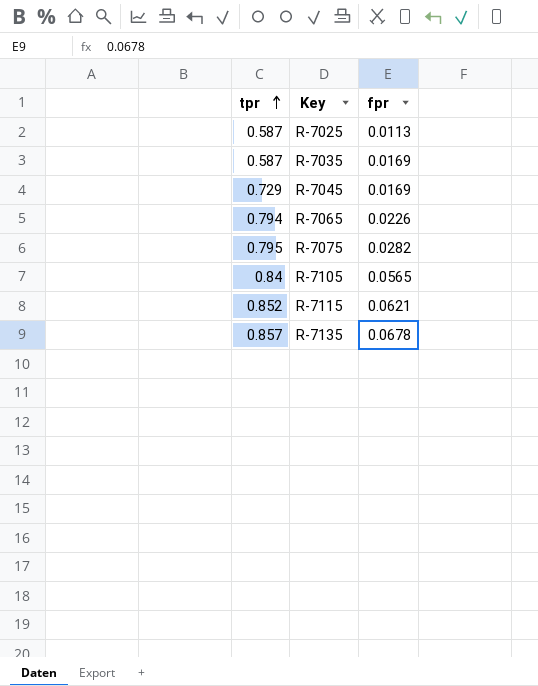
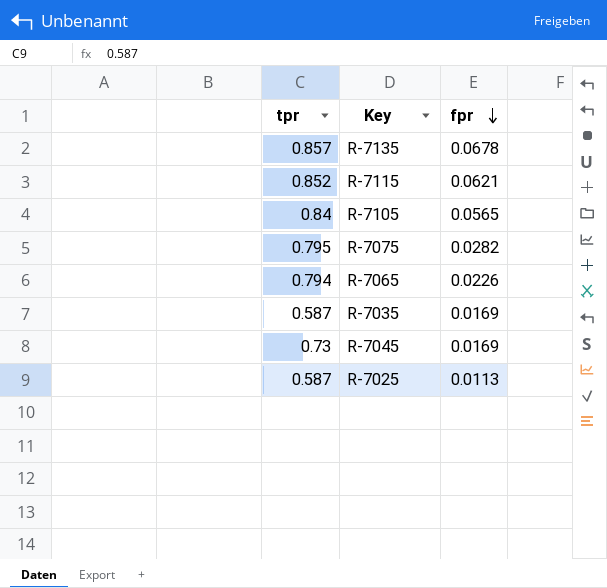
row order: tpr ascending -> fpr descending
R-7045 | tpr: 0.729 -> 0.73

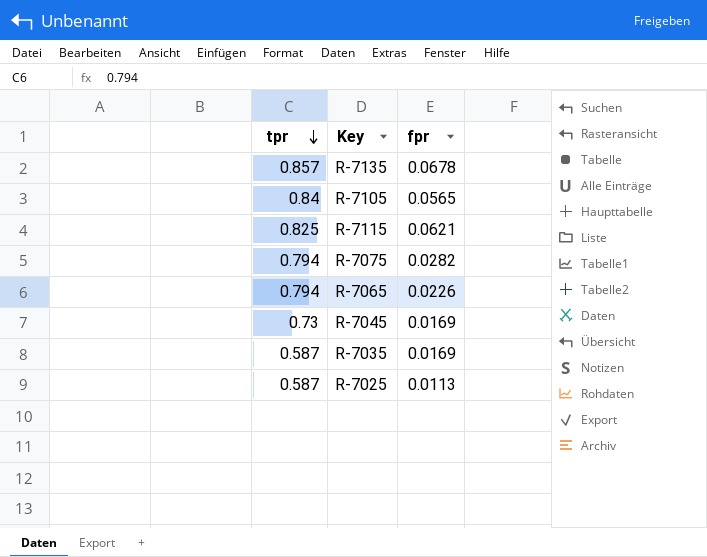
row order: fpr descending -> tpr descending
R-7115 | tpr: 0.852 -> 0.825
R-7075 | tpr: 0.795 -> 0.794

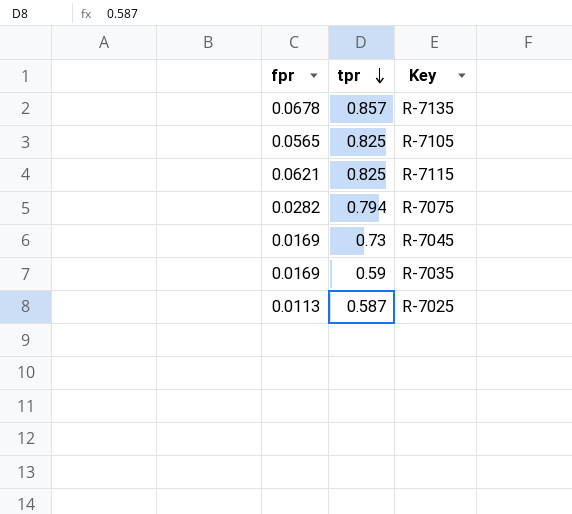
column fpr | position: 3 -> 1
row R-7065: 0.794 | 0.0226 -> none
R-7105 | tpr: 0.84 -> 0.825
R-7035 | tpr: 0.587 -> 0.59

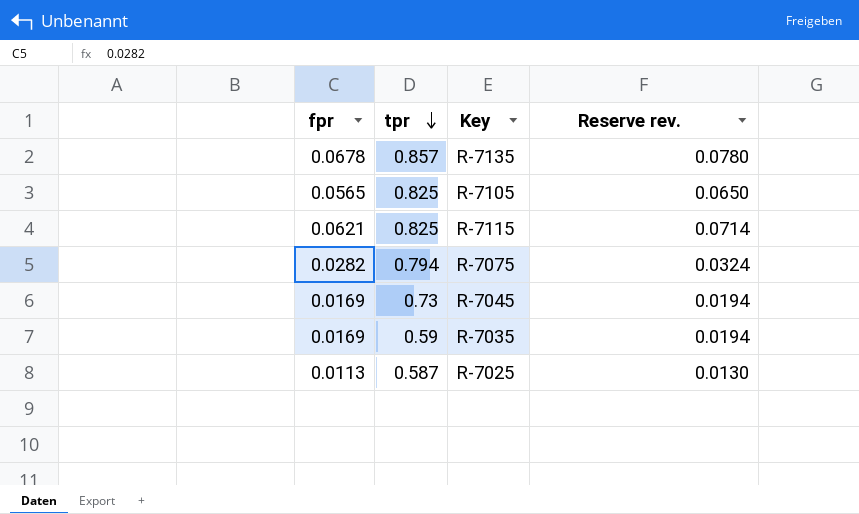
column Reserve rev. | formula: none -> [fpr] * 1.15

